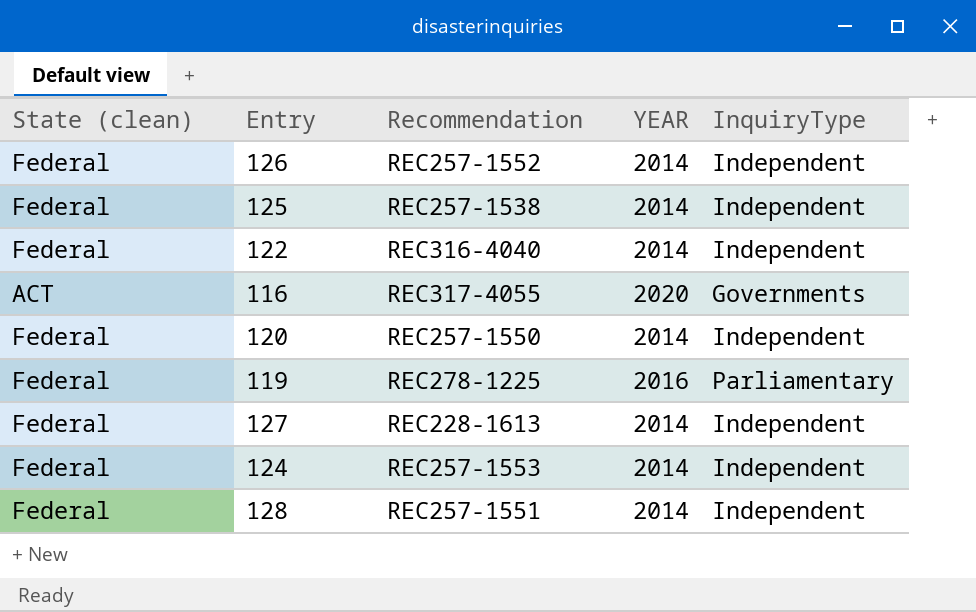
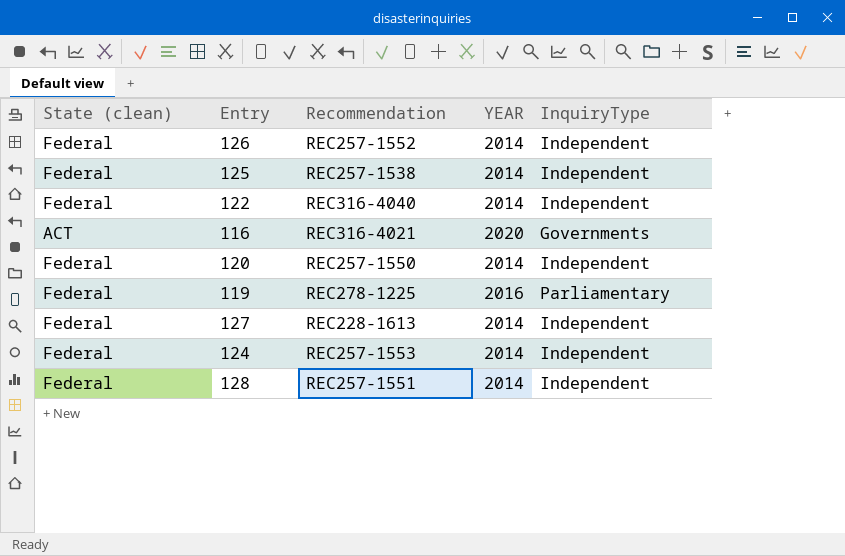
116 | Recommendation: REC317-4055 -> REC316-4021

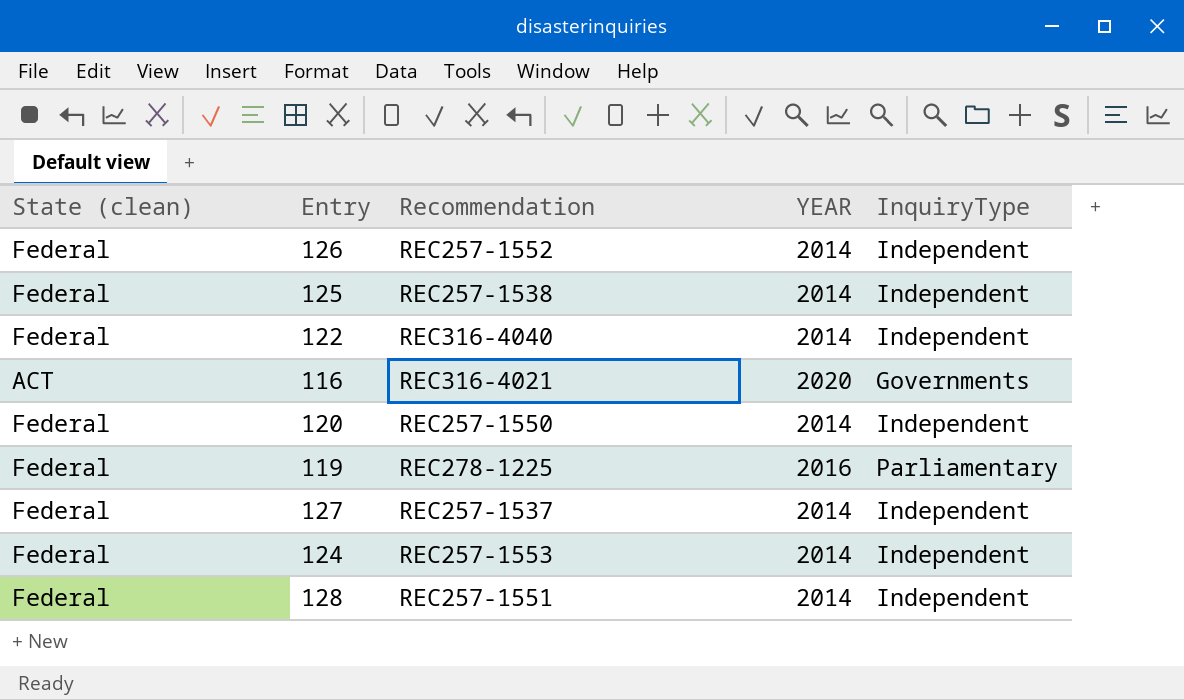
127 | Recommendation: REC228-1613 -> REC257-1537

